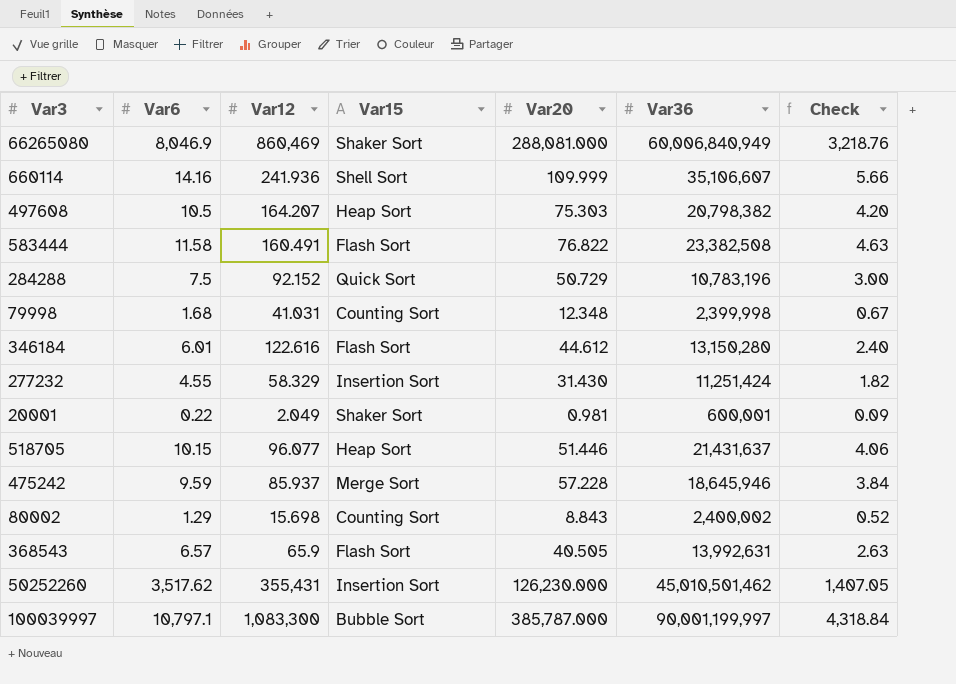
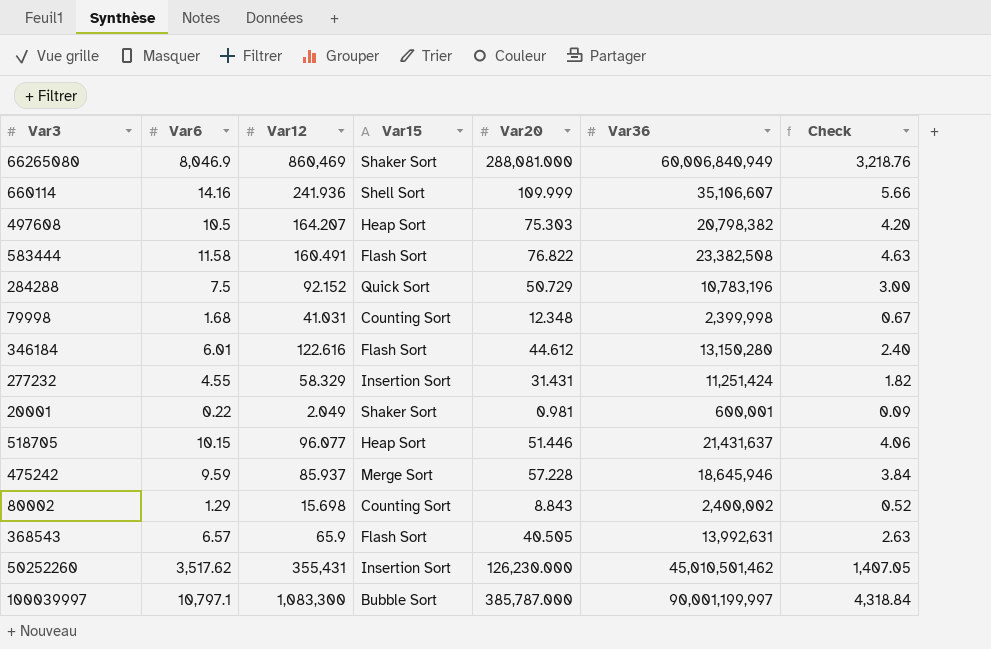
277232 | Var20: 31.430 -> 31.431

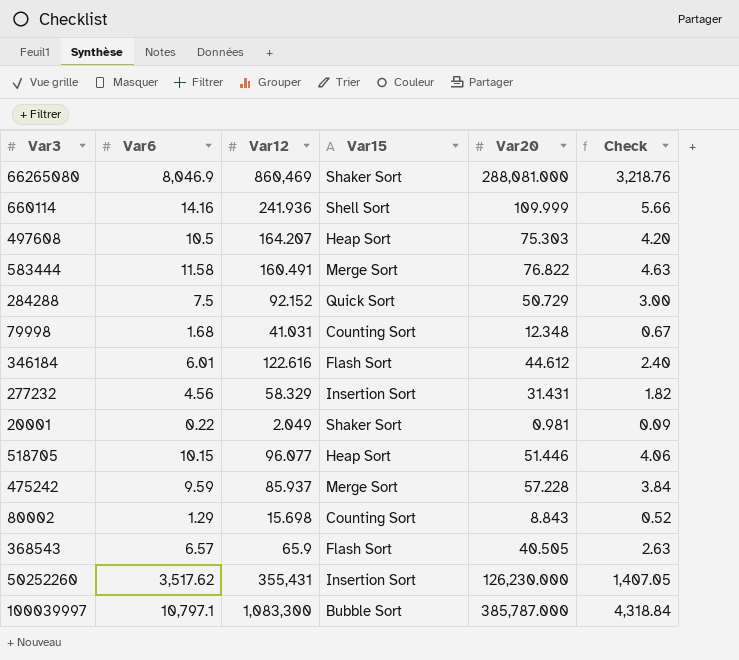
column Var36 | position: 6 -> none
583444 | Var15: Flash Sort -> Merge Sort
277232 | Var6: 4.55 -> 4.56

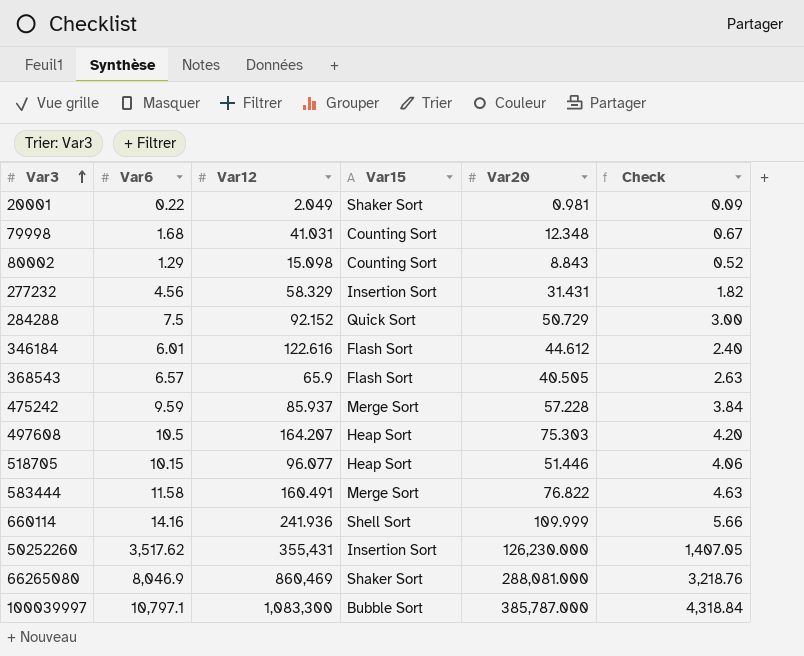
row order: none -> Var3 ascending
80002 | Var12: 15.698 -> 15.098

